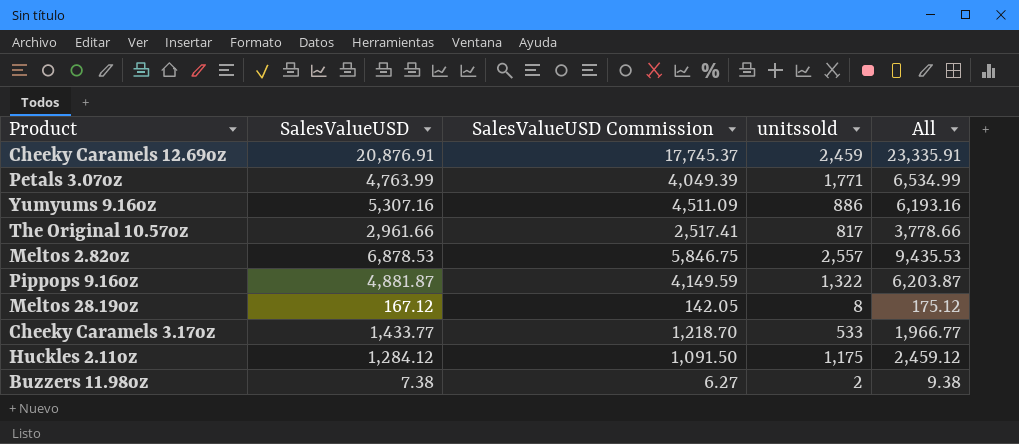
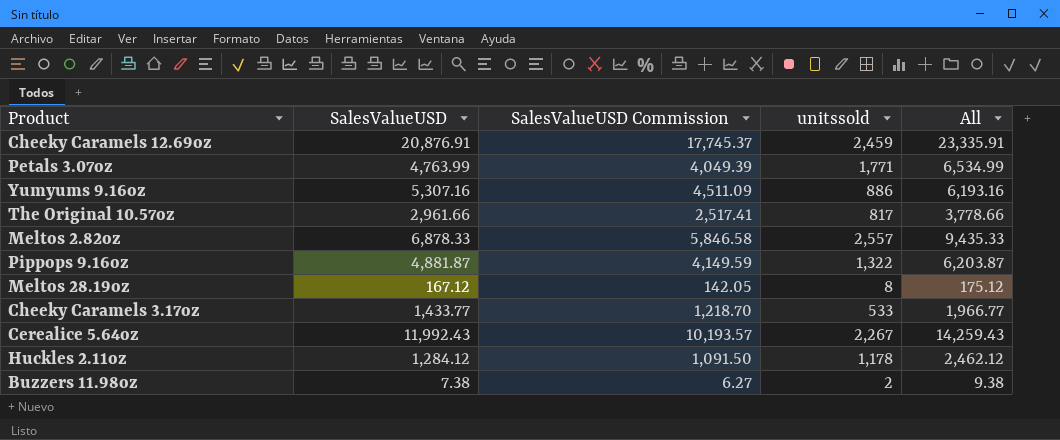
Meltos 2.82oz | SalesValueUSD: 6,878.53 -> 6,878.33
Meltos 2.82oz | SalesValueUSD Commission: 5,846.75 -> 5,846.58
Meltos 2.82oz | All: 9,435.53 -> 9,435.33
row Cerealice 5.64oz: none -> 11,992.43 | 10,193.57 | 2,267 | 14,259.43
Huckles 2.11oz | unitssold: 1,175 -> 1,178
Huckles 2.11oz | All: 2,459.12 -> 2,462.12

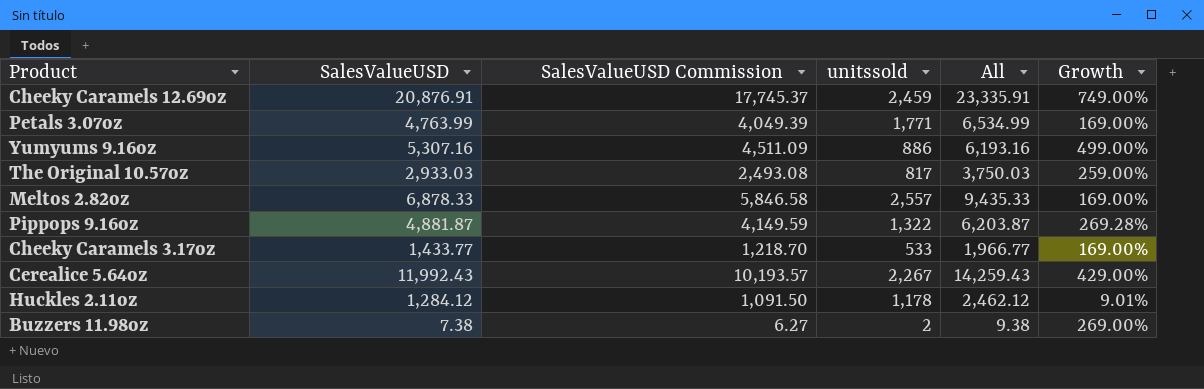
column Growth | formula: none -> ([SalesValueUSD] - [unitssold]) / [unitssold]
row Meltos 28.19oz: 167.12 | 142.05 | 8 | 175.12 -> none
The Original 10.57oz | SalesValueUSD: 2,961.66 -> 2,933.03
The Original 10.57oz | SalesValueUSD Commission: 2,517.41 -> 2,493.08
The Original 10.57oz | All: 3,778.66 -> 3,750.03

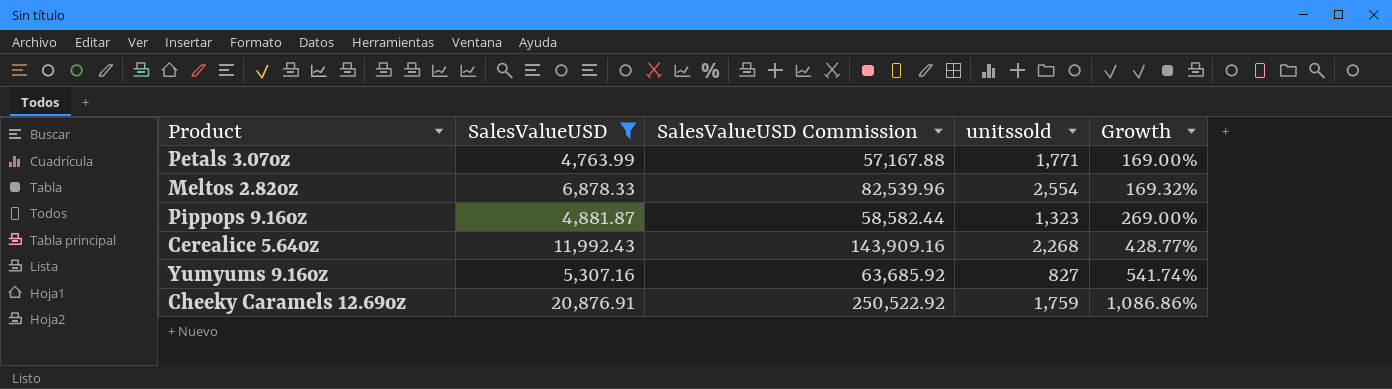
filter: none -> SalesValueUSD >= 4,763.99
row order: none -> Growth ascending
column All | formula: [SalesValueUSD] + [unitssold] -> none
column SalesValueUSD Commission | formula: [SalesValueUSD] * 0.85 -> [SalesValueUSD] * 12
Meltos 2.82oz | unitssold: 2,557 -> 2,554
Meltos 2.82oz | Growth: 169.00% -> 169.32%
Pippops 9.16oz | unitssold: 1,322 -> 1,323
Pippops 9.16oz | Growth: 269.28% -> 269.00%
Cerealice 5.64oz | unitssold: 2,267 -> 2,268
Cerealice 5.64oz | Growth: 429.00% -> 428.77%
Yumyums 9.16oz | unitssold: 886 -> 827
Yumyums 9.16oz | Growth: 499.00% -> 541.74%
Cheeky Caramels 12.69oz | unitssold: 2,459 -> 1,759
Cheeky Caramels 12.69oz | Growth: 749.00% -> 1,086.86%

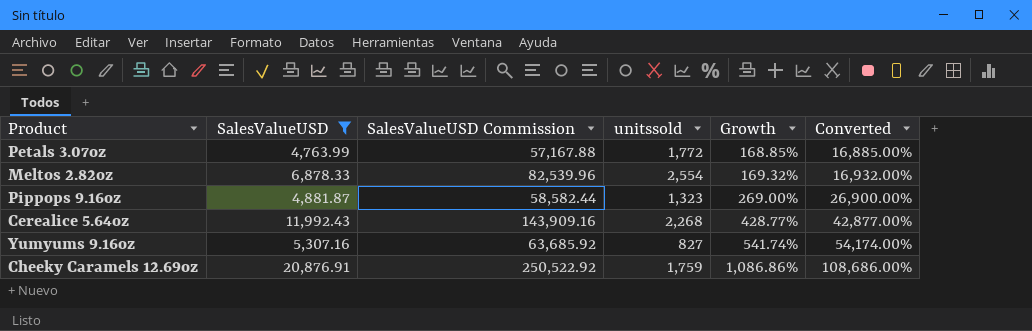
column Converted | formula: none -> [Growth] * 100
Petals 3.07oz | unitssold: 1,771 -> 1,772
Petals 3.07oz | Growth: 169.00% -> 168.85%

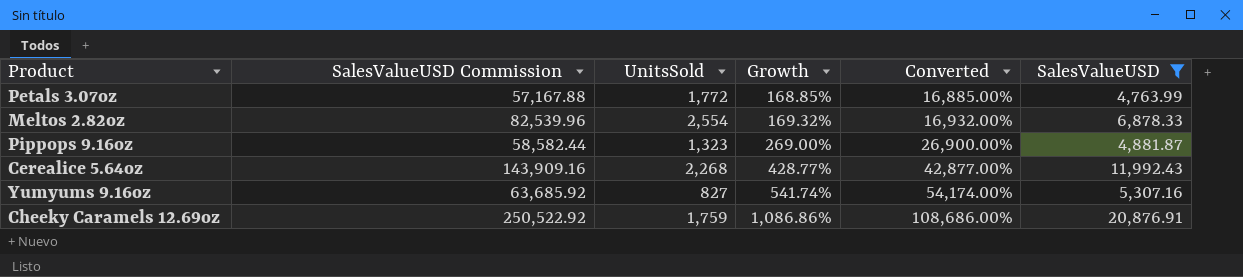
column name: unitssold -> UnitsSold
column SalesValueUSD | position: 2 -> 6

